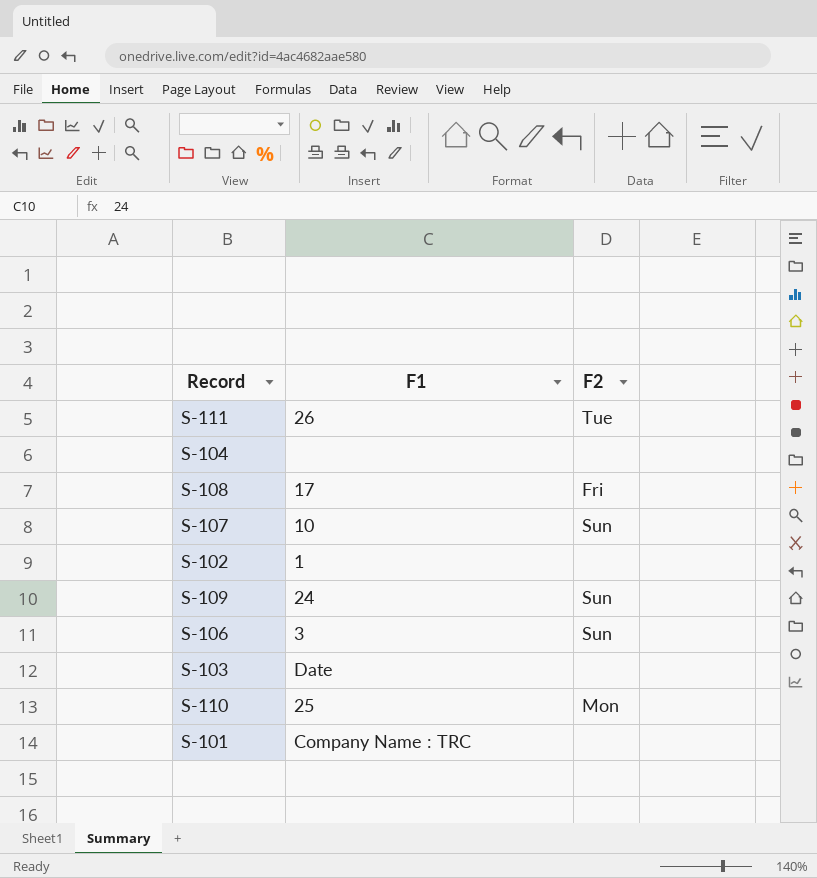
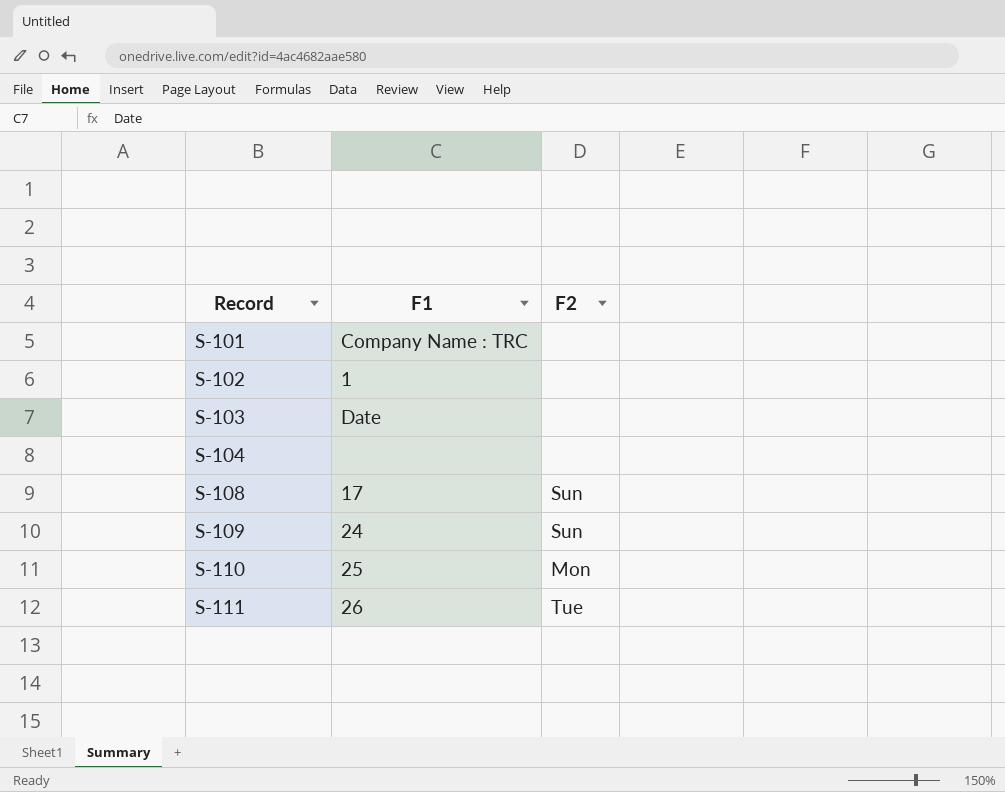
row order: none -> Record ascending
row S-107: 10 | Sun -> none
row S-106: 3 | Sun -> none
S-108 | F2: Fri -> Sun

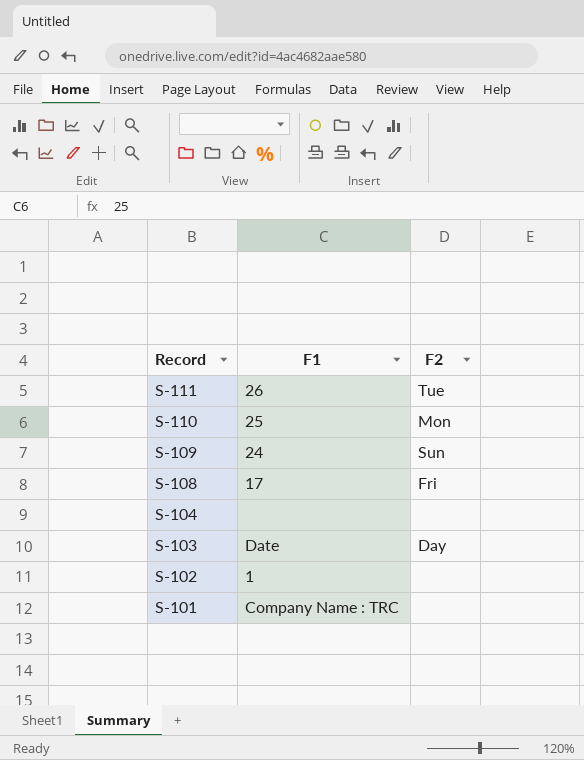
row order: Record ascending -> Record descending
S-108 | F2: Sun -> Fri
S-103 | F2: none -> Day

